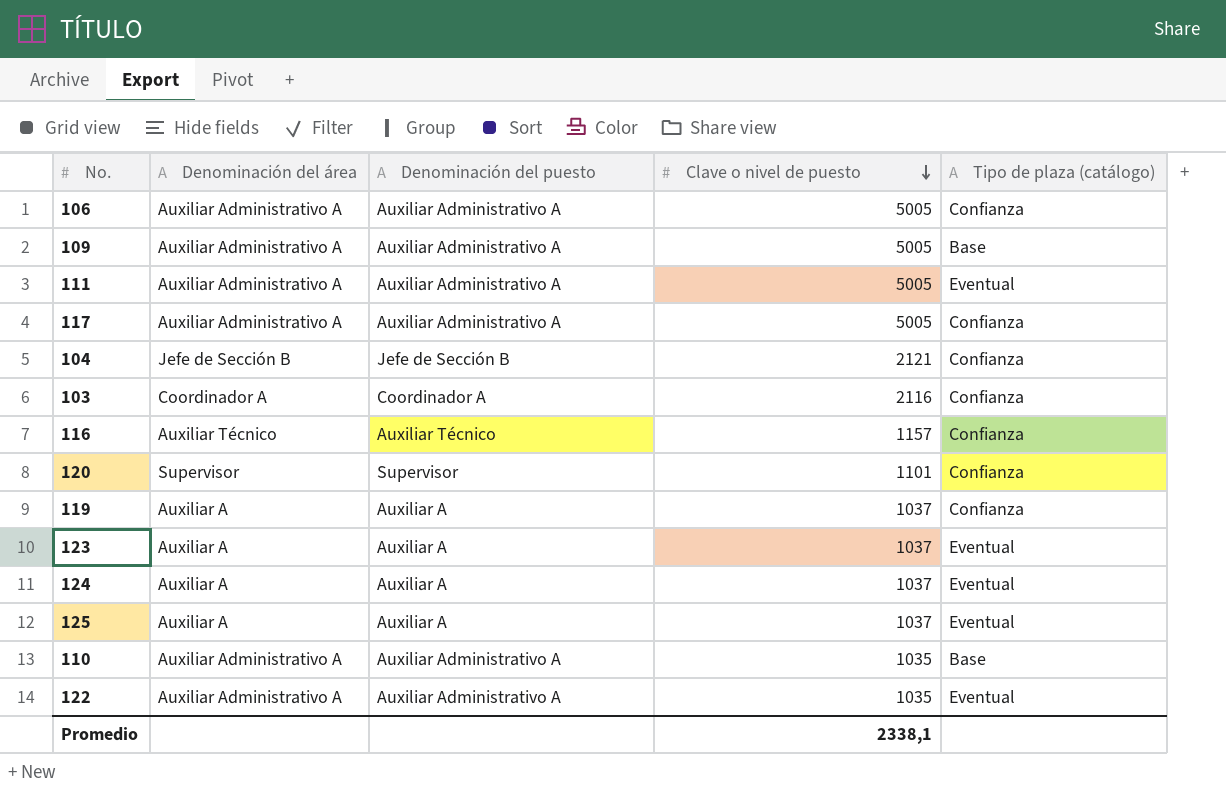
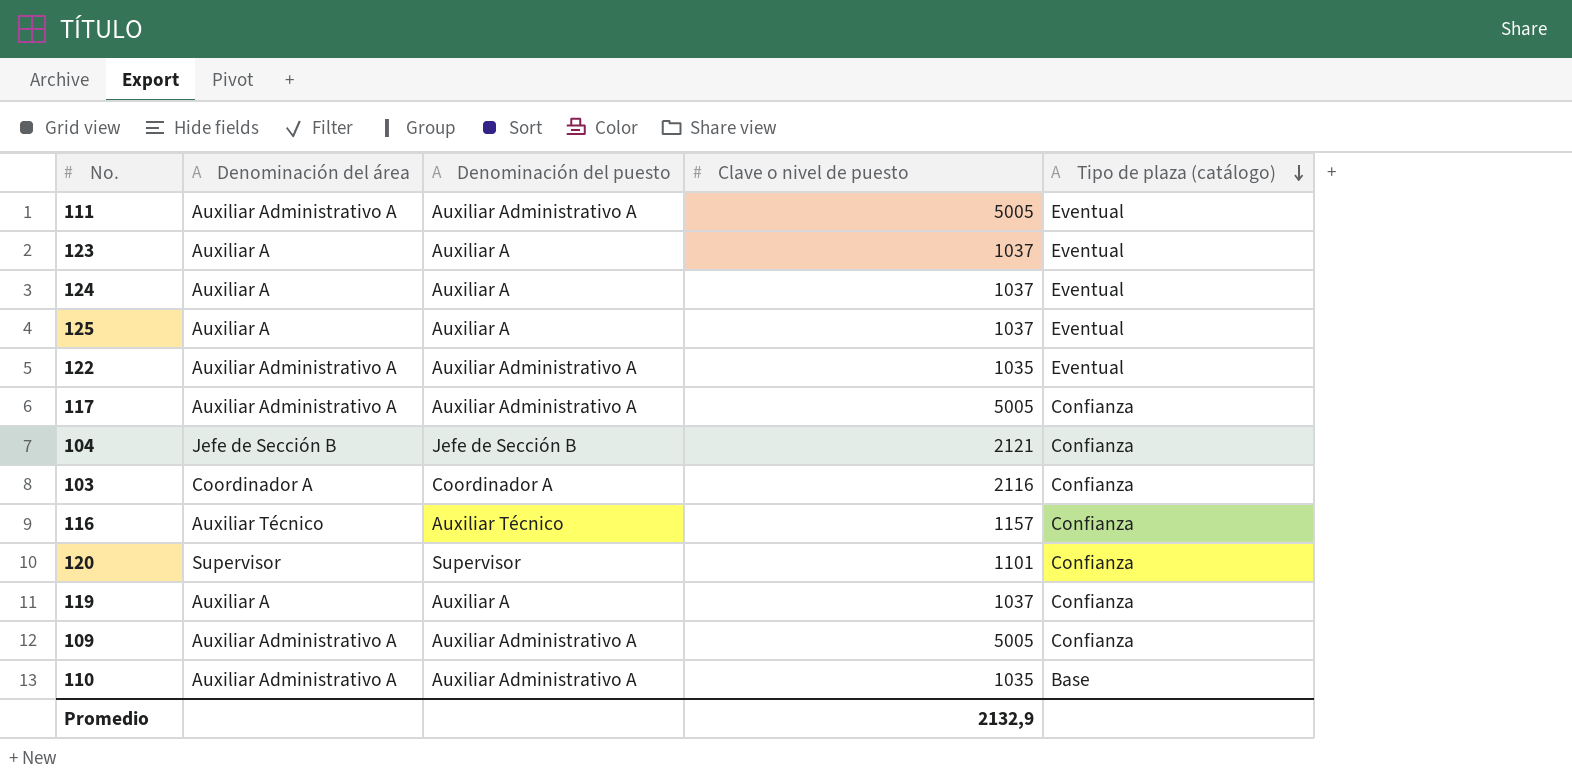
row order: Clave o nivel de puesto descending -> Tipo de plaza (catálogo) descending
row 106: Auxiliar Administrativo A | Auxiliar Administrativo A | 5005 | Confianza -> none
109 | Tipo de plaza (catálogo): Base -> Confianza
Promedio | Clave o nivel de puesto: 2338,1 -> 2132,9

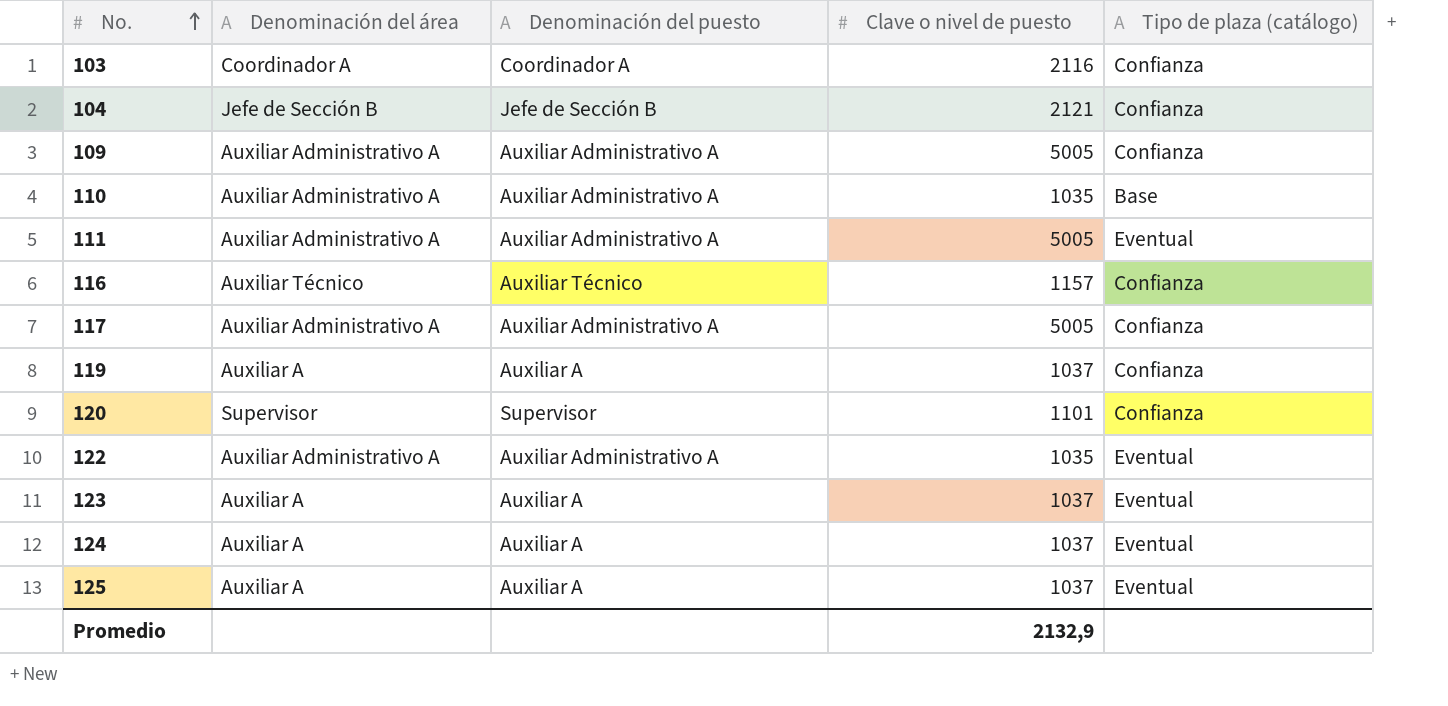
row order: Tipo de plaza (catálogo) descending -> No. ascending

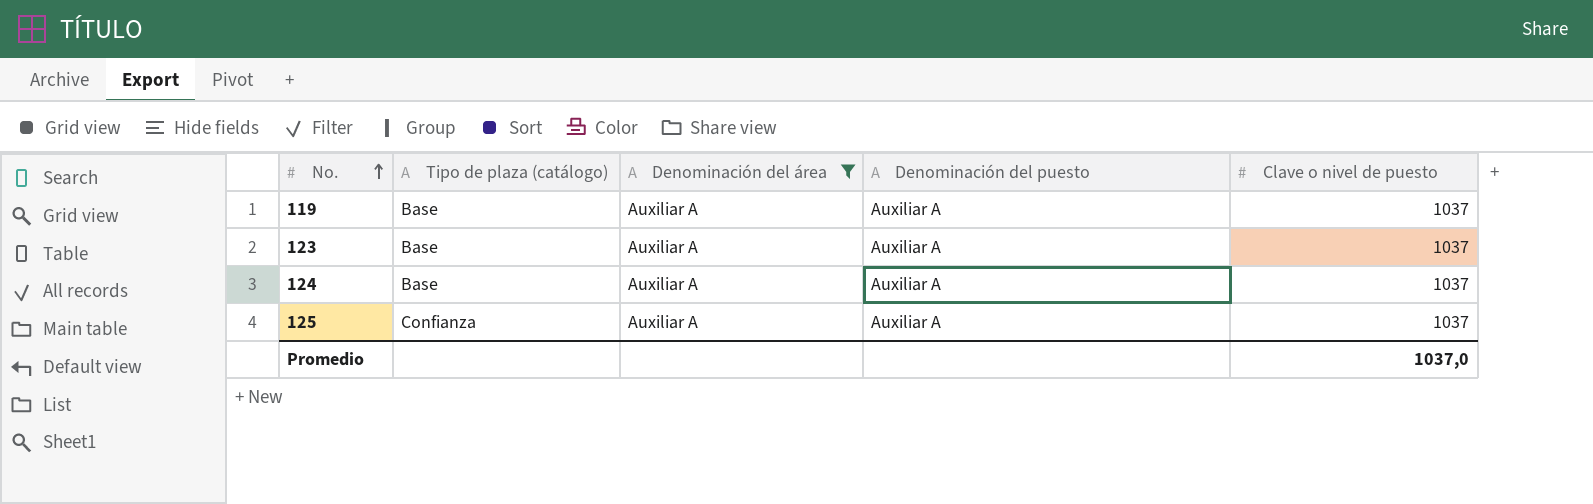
filter: none -> Denominación del área = Auxiliar A
column Tipo de plaza (catálogo) | position: 5 -> 2
119 | Tipo de plaza (catálogo): Confianza -> Base
123 | Tipo de plaza (catálogo): Eventual -> Base
124 | Tipo de plaza (catálogo): Eventual -> Base
125 | Tipo de plaza (catálogo): Eventual -> Confianza
Promedio | Clave o nivel de puesto: 2132,9 -> 1037,0

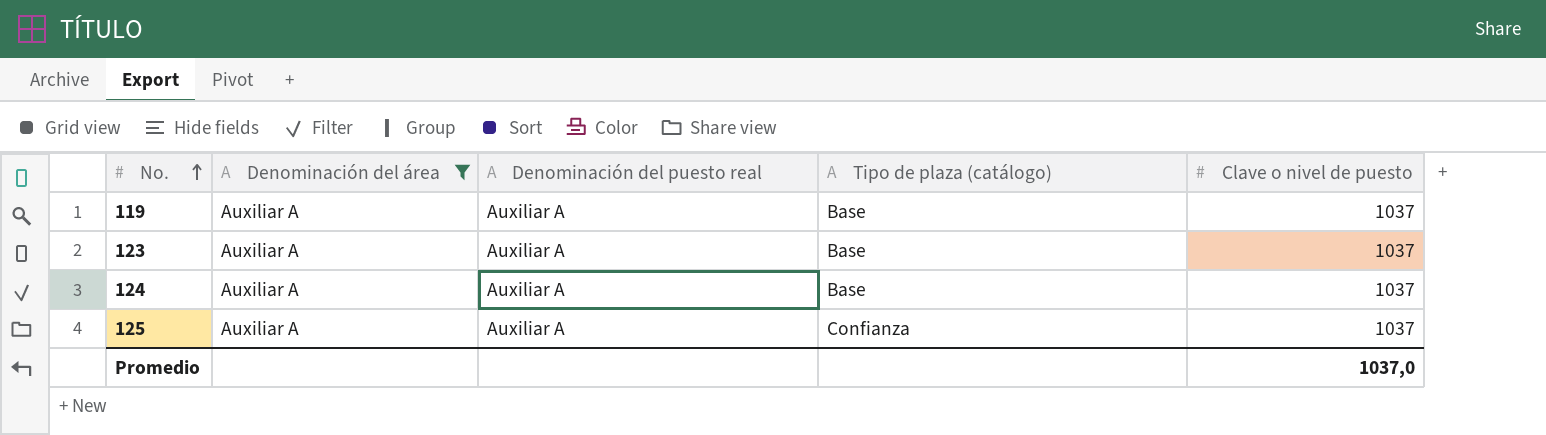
column name: Denominación del puesto -> Denominación del puesto real
column Tipo de plaza (catálogo) | position: 2 -> 4

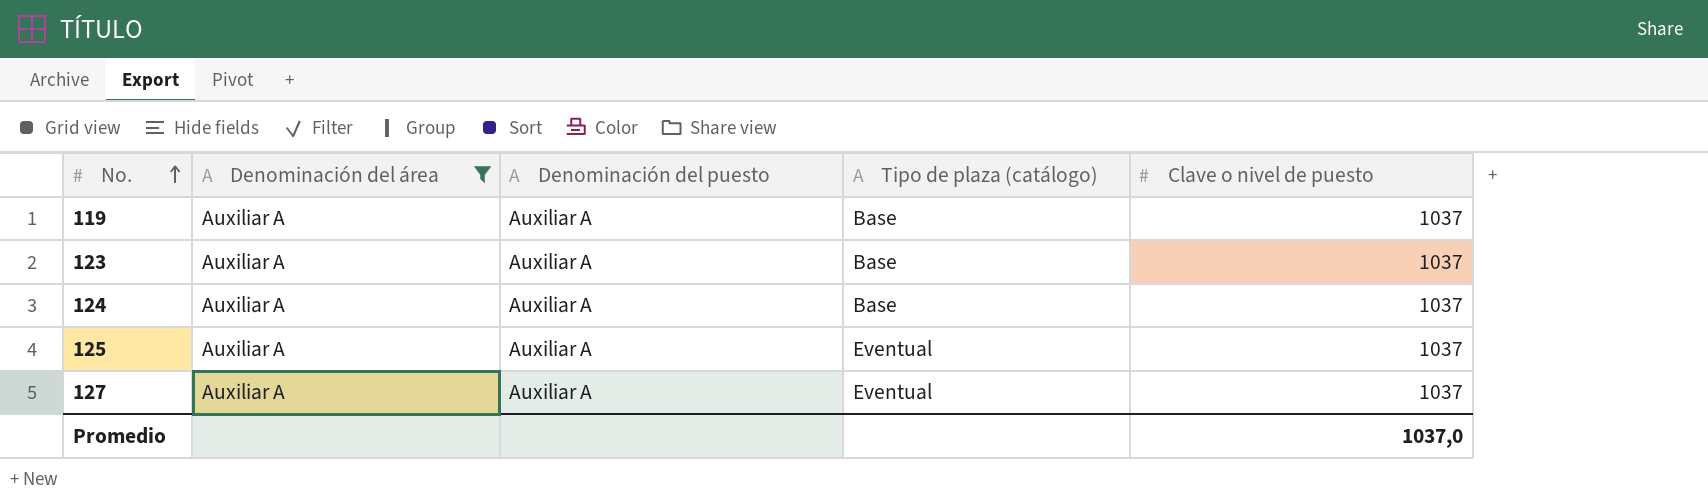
column name: Denominación del puesto real -> Denominación del puesto
125 | Tipo de plaza (catálogo): Confianza -> Eventual
row 127: none -> Auxiliar A | Auxiliar A | Eventual | 1037

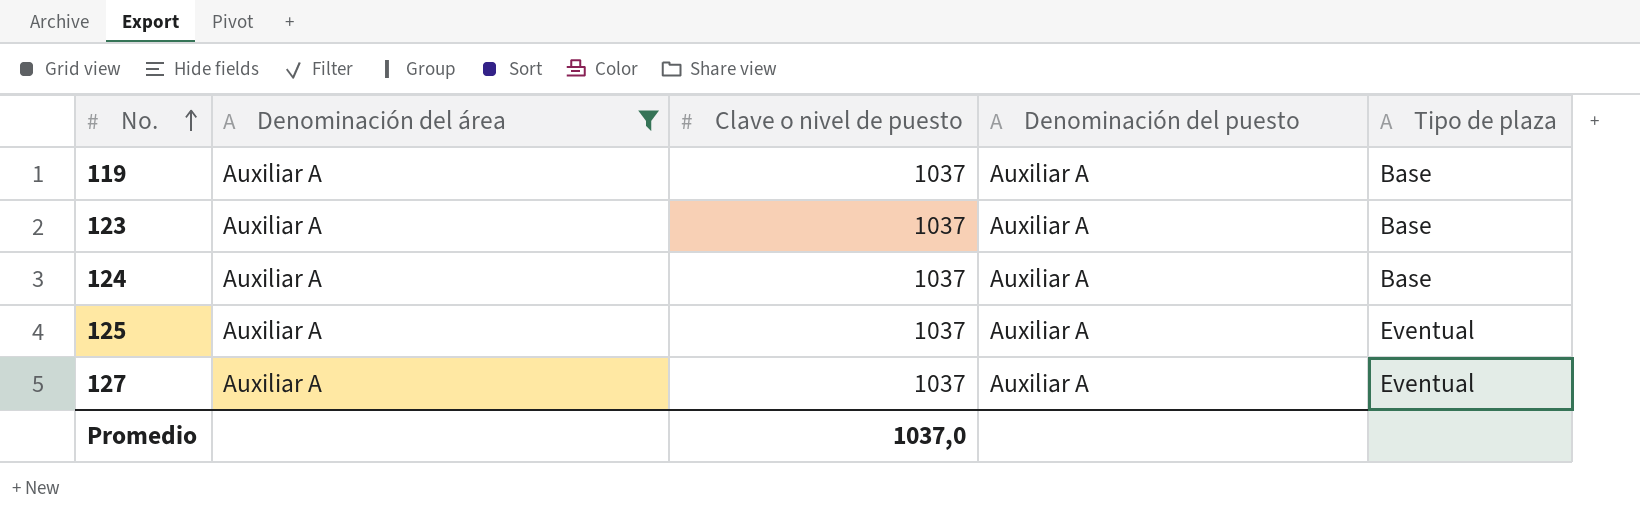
column Clave o nivel de puesto | position: 5 -> 3
column name: Tipo de plaza (catálogo) -> Tipo de plaza

